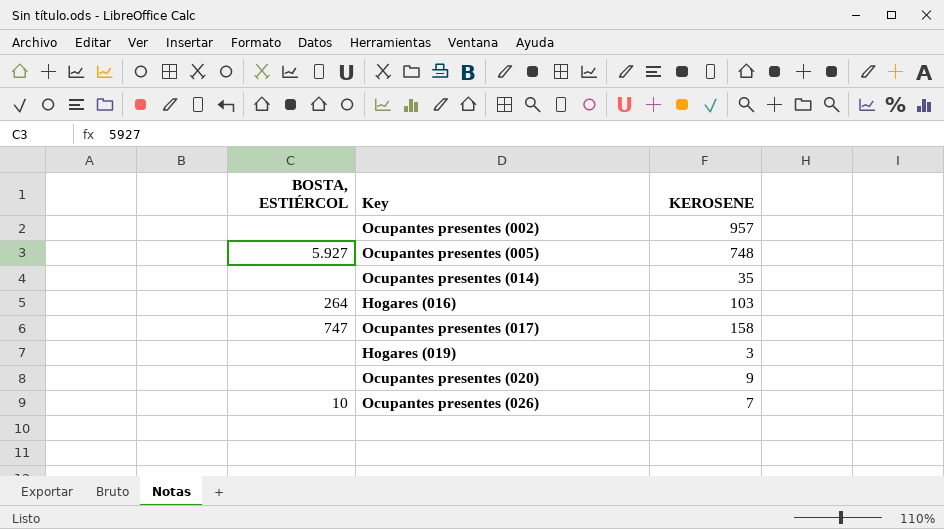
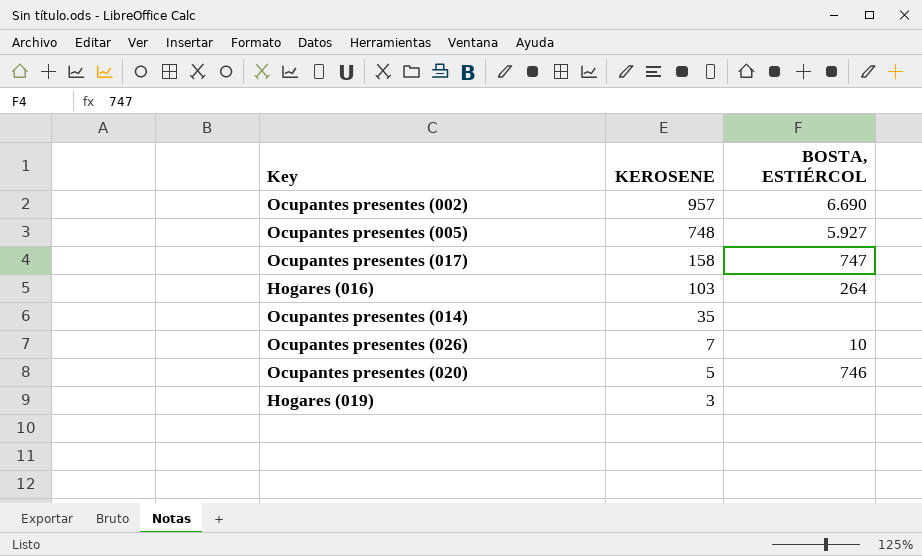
row order: none -> KEROSENE descending
column BOSTA, ESTIÉRCOL | position: 1 -> 3
Ocupantes presentes (002) | BOSTA, ESTIÉRCOL: none -> 6.690
Ocupantes presentes (020) | KEROSENE: 9 -> 5
Ocupantes presentes (020) | BOSTA, ESTIÉRCOL: none -> 746

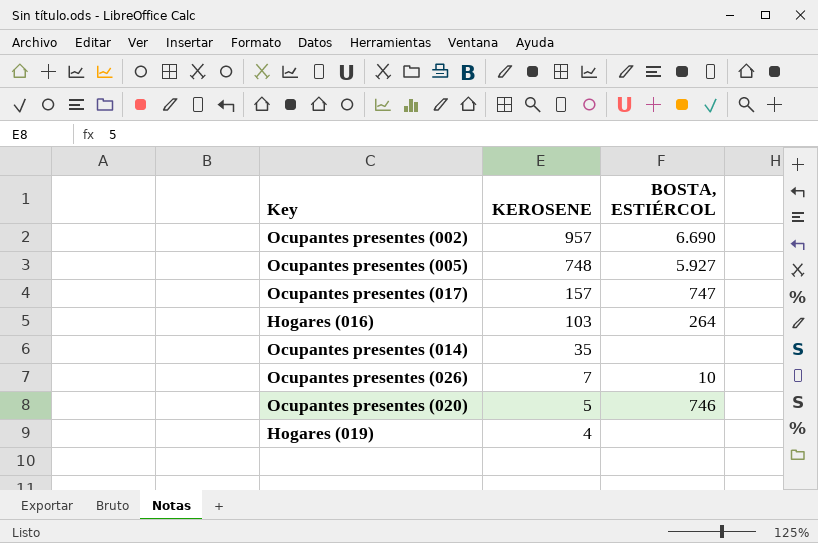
Ocupantes presentes (017) | KEROSENE: 158 -> 157
Hogares (019) | KEROSENE: 3 -> 4

